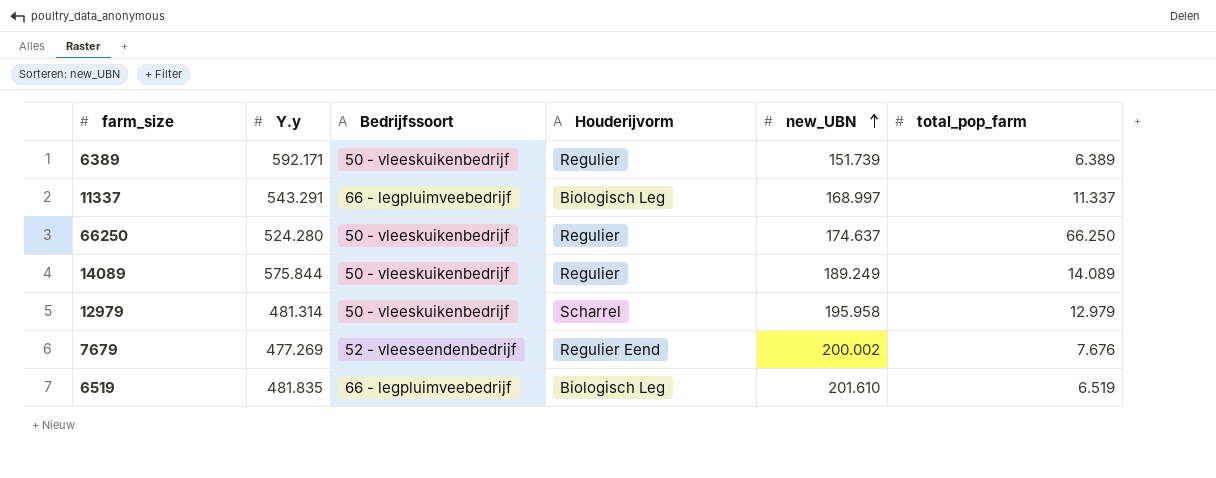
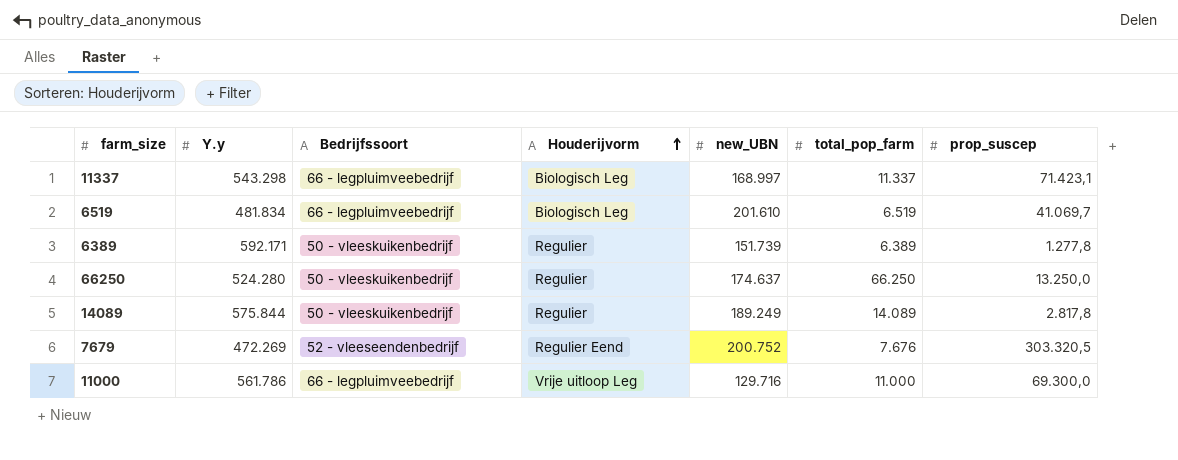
row order: new_UBN ascending -> Houderijvorm ascending
column prop_suscep | position: none -> 7
row 12979: 481.314 | 50 - vleeskuikenbedrijf | Scharrel | 195.958 | 12.979 -> none
11337 | Y.y: 543.291 -> 543.298
6519 | Y.y: 481.835 -> 481.834
7679 | Y.y: 477.269 -> 472.269
7679 | new_UBN: 200.002 -> 200.752
row 11000: none -> 561.786 | 66 - legpluimveebedrijf | Vrije uitloop Leg | 129.716 | 11.000 | 69.300,0

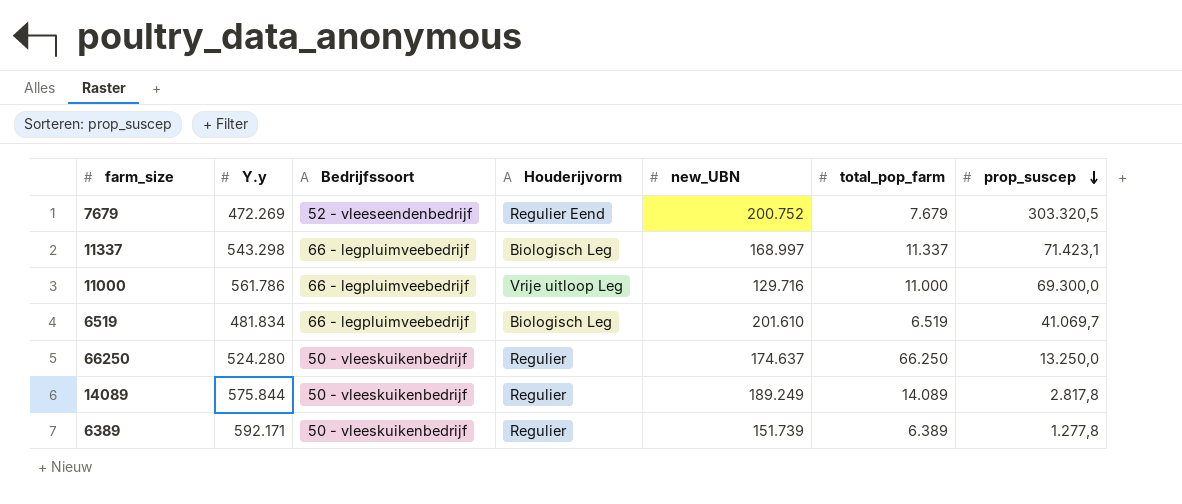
row order: Houderijvorm ascending -> prop_suscep descending
7679 | total_pop_farm: 7.676 -> 7.679

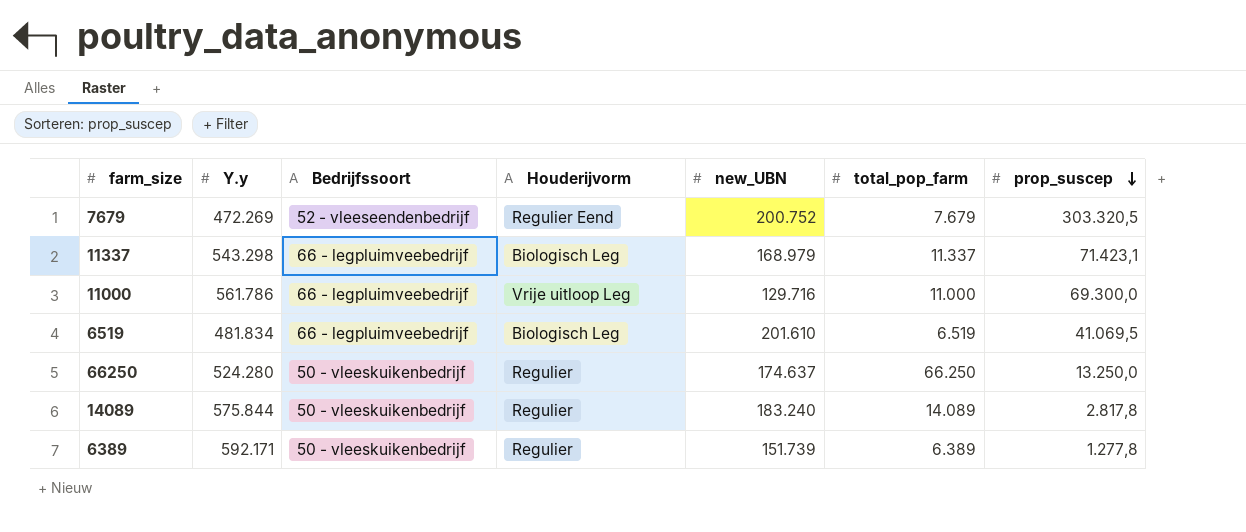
11337 | new_UBN: 168.997 -> 168.979
6519 | prop_suscep: 41.069,7 -> 41.069,5
14089 | new_UBN: 189.249 -> 183.240

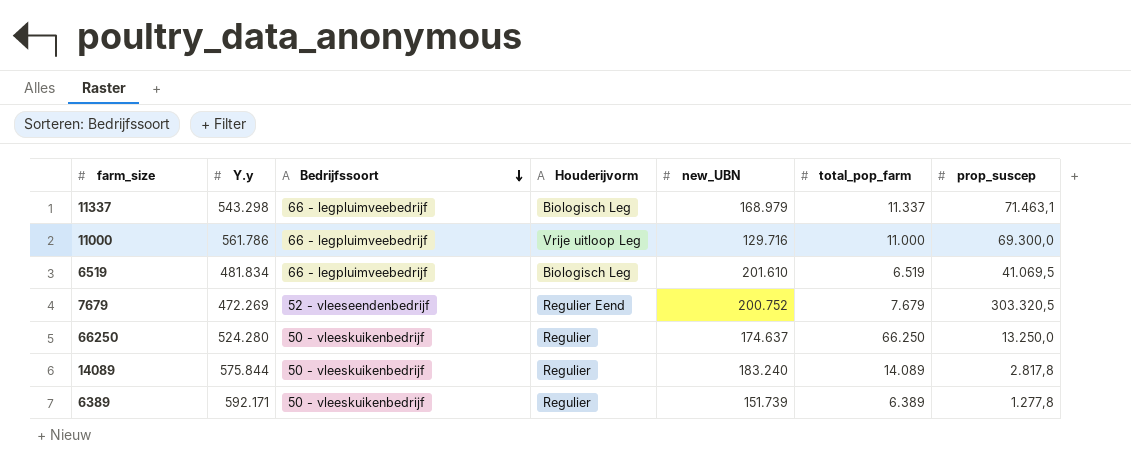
row order: prop_suscep descending -> Bedrijfssoort descending
11337 | prop_suscep: 71.423,1 -> 71.463,1

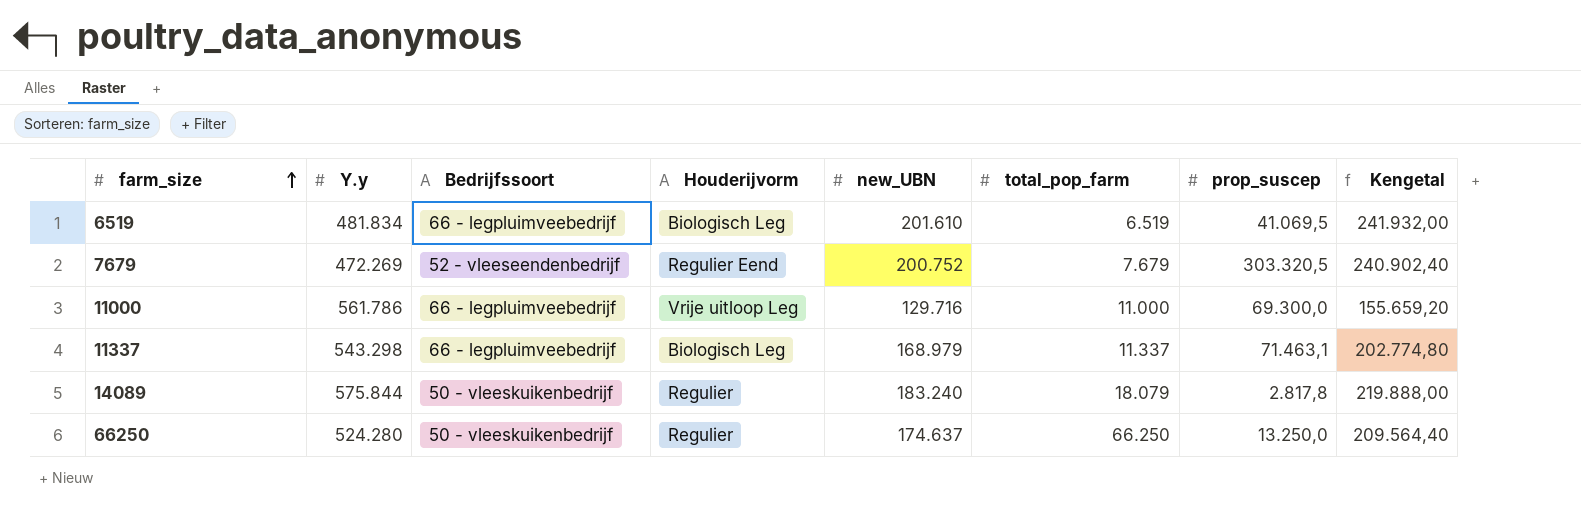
row order: Bedrijfssoort descending -> farm_size ascending
column Kengetal | formula: none -> [new_UBN] * 1,2
row 6389: 592.171 | 50 - vleeskuikenbedrijf | Regulier | 151.739 | 6.389 | 1.277,8 -> none
14089 | total_pop_farm: 14.089 -> 18.079

